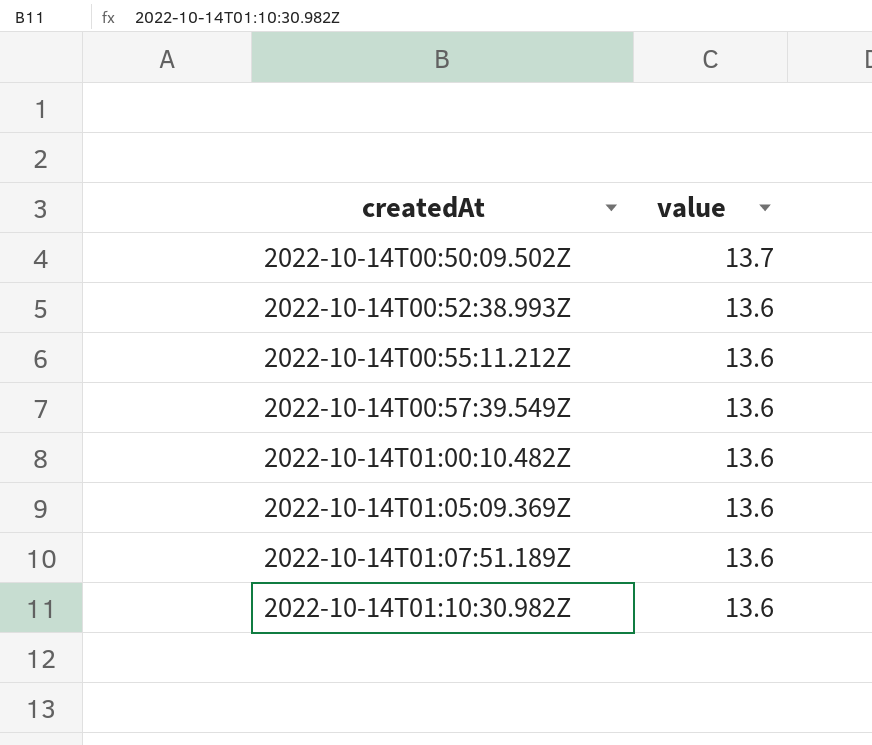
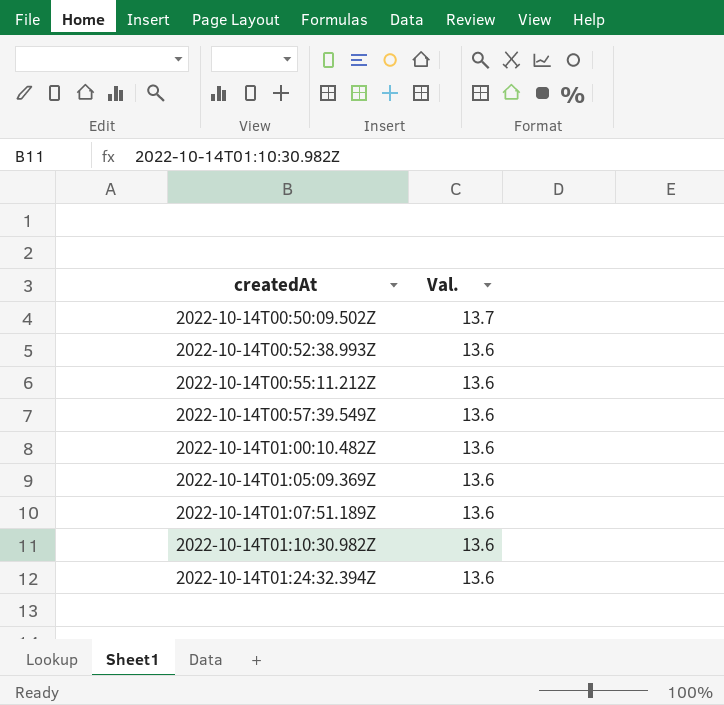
column name: value -> Val.
row 2022-10-14T01:24:32.394Z: none -> 13.6

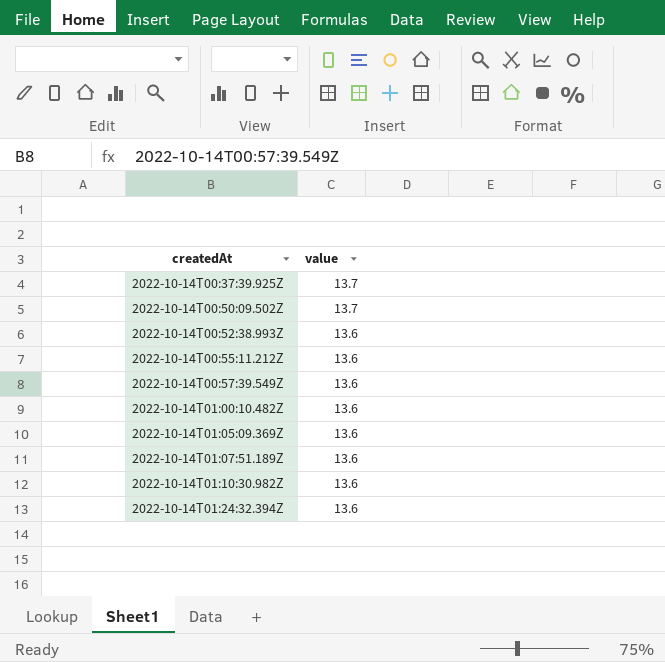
column name: Val. -> value
row 2022-10-14T00:37:39.925Z: none -> 13.7

